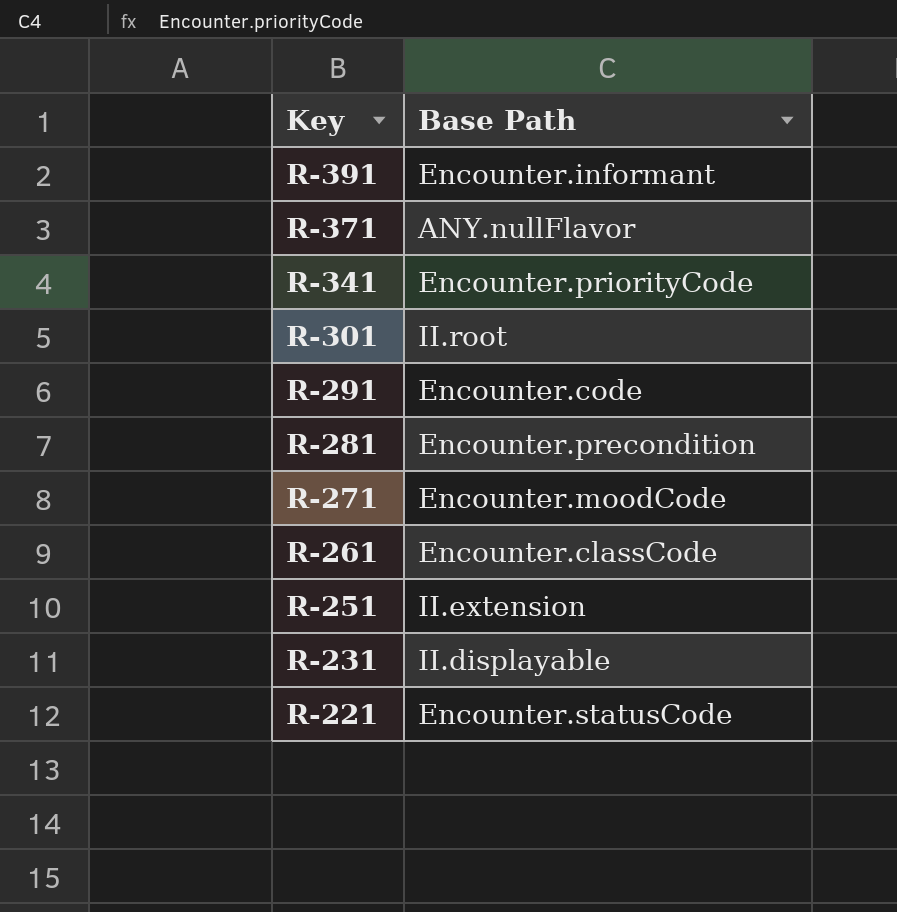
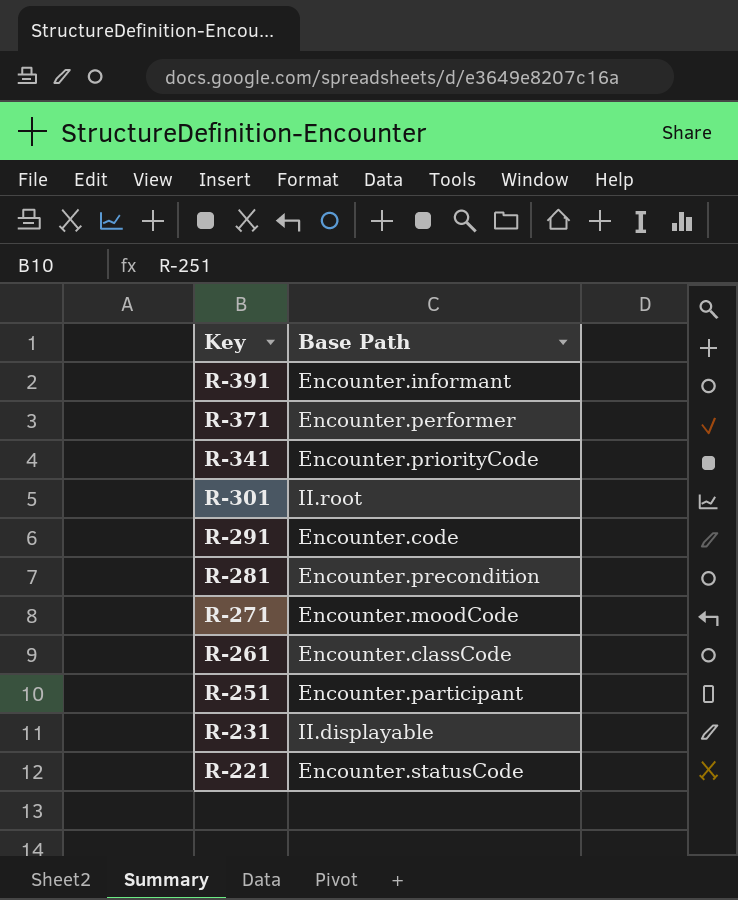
R-371 | Base Path: ANY.nullFlavor -> Encounter.performer
R-251 | Base Path: II.extension -> Encounter.participant

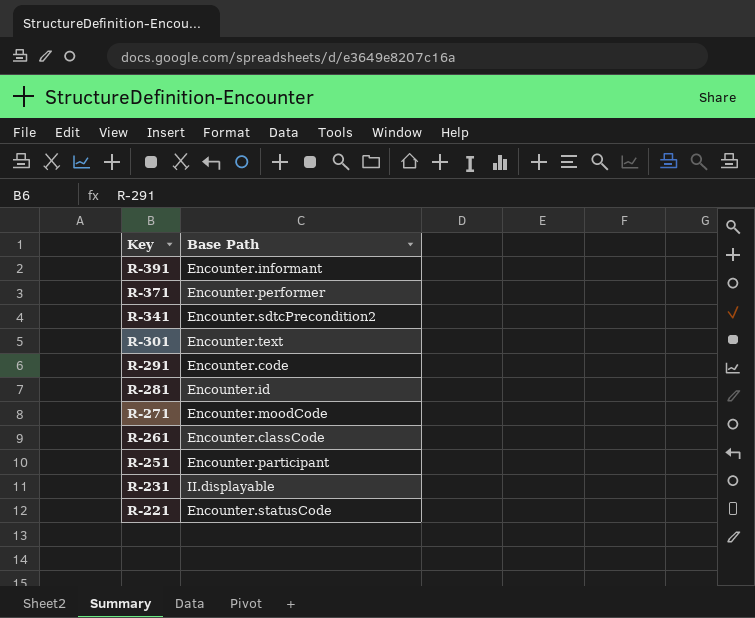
R-341 | Base Path: Encounter.priorityCode -> Encounter.sdtcPrecondition2
R-301 | Base Path: II.root -> Encounter.text
R-281 | Base Path: Encounter.precondition -> Encounter.id

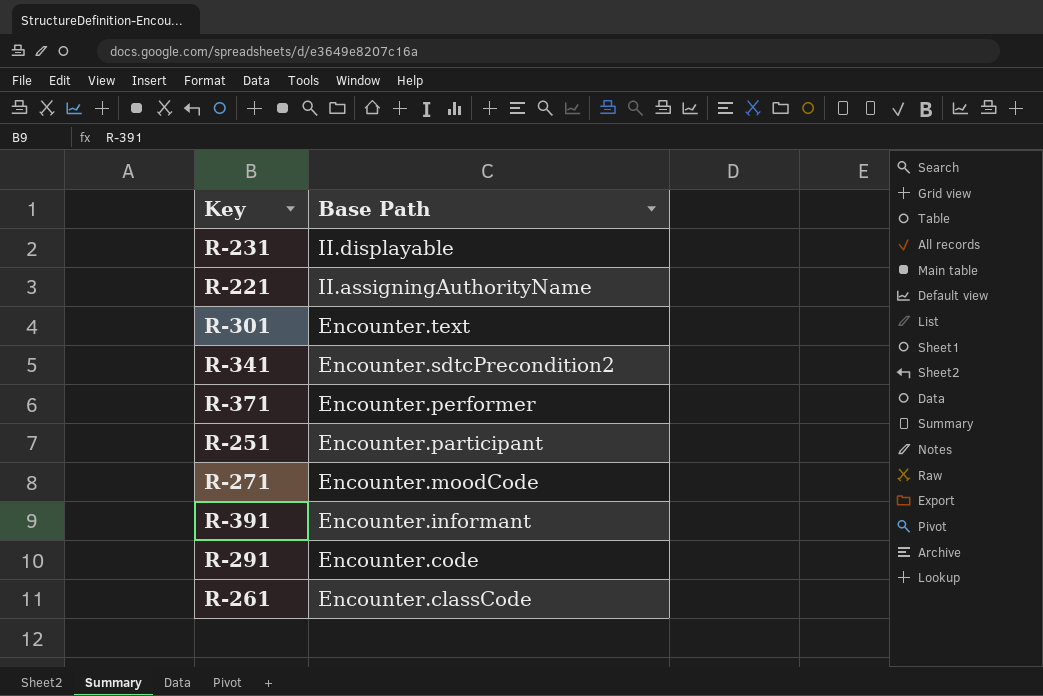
row order: Key descending -> Base Path descending
row R-281: Encounter.id -> none
R-221 | Base Path: Encounter.statusCode -> II.assigningAuthorityName

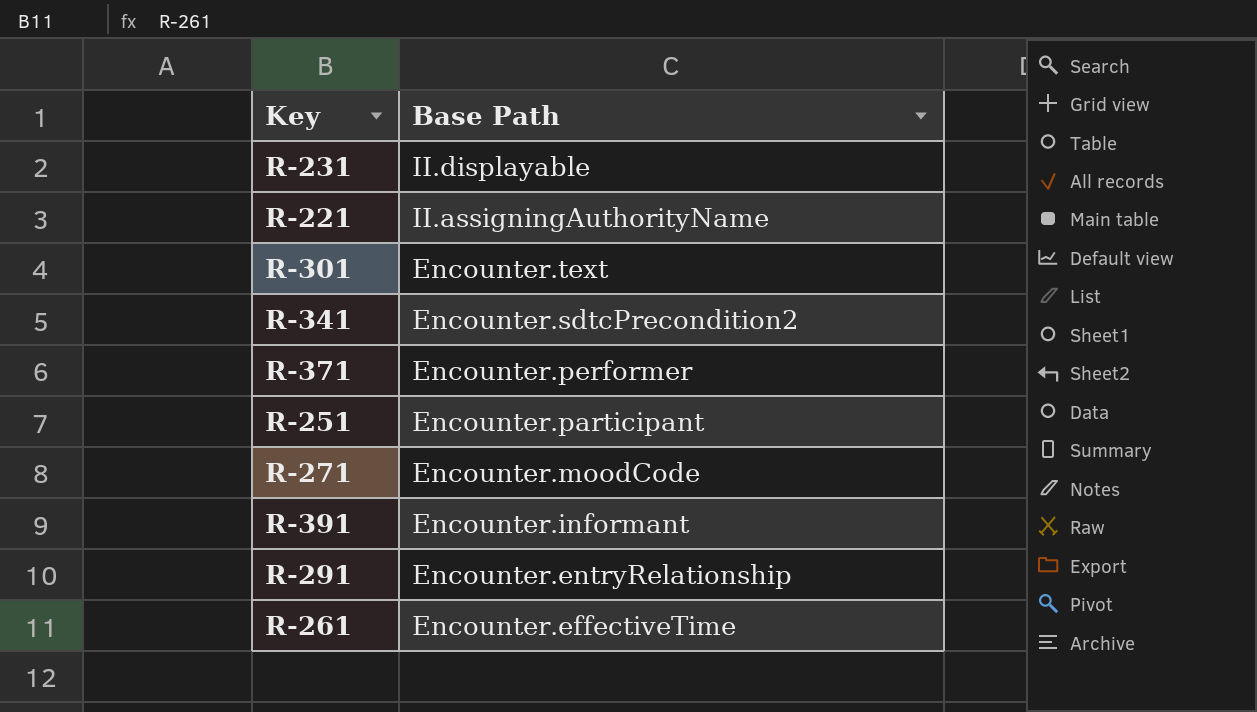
R-291 | Base Path: Encounter.code -> Encounter.entryRelationship
R-261 | Base Path: Encounter.classCode -> Encounter.effectiveTime

